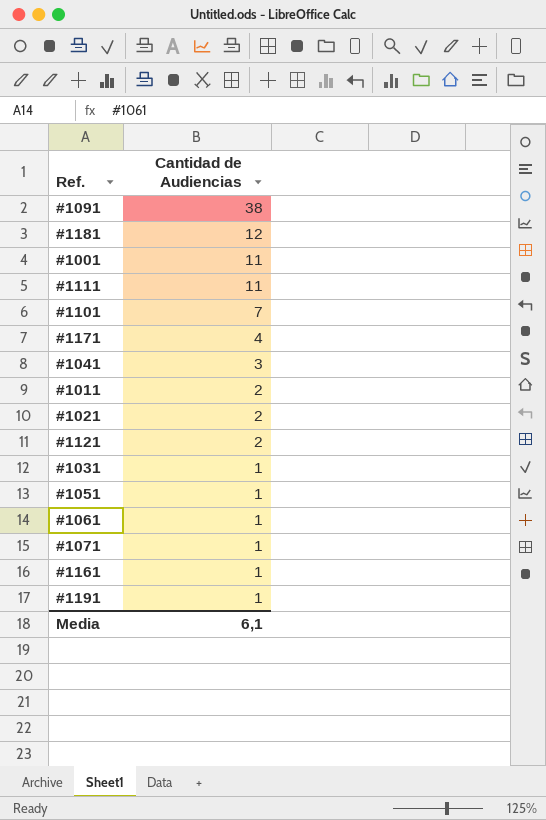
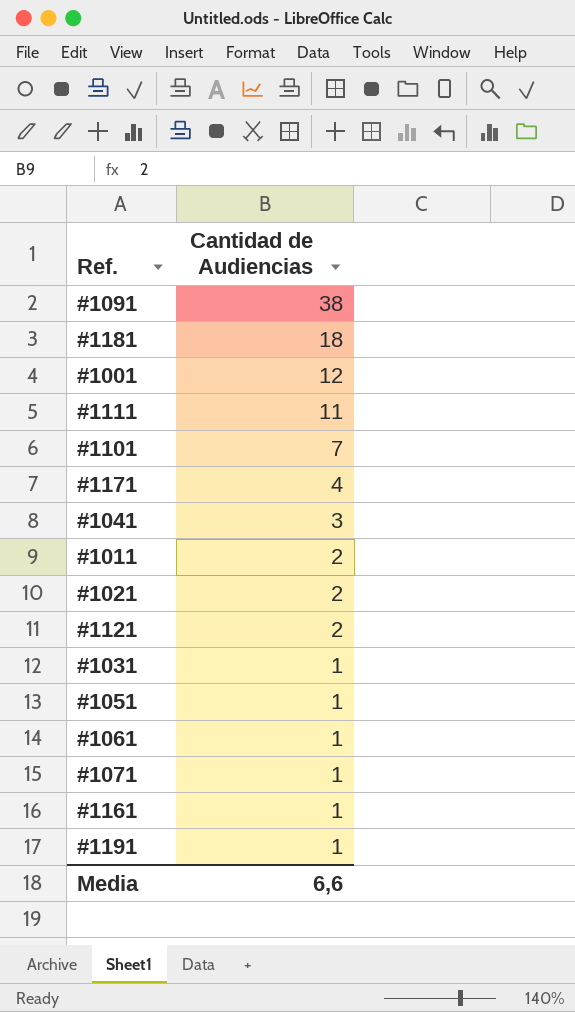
#1181 | Cantidad de Audiencias: 12 -> 18
#1001 | Cantidad de Audiencias: 11 -> 12
Media | Cantidad de Audiencias: 6,1 -> 6,6

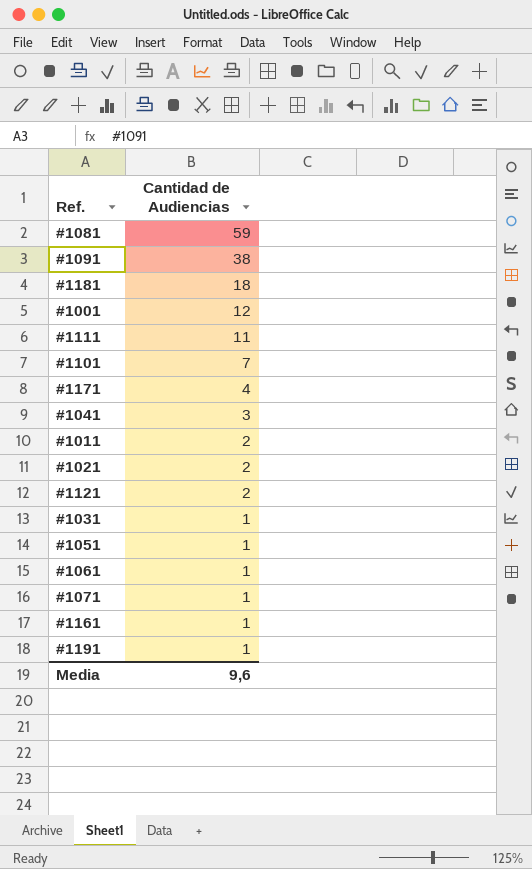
row #1081: none -> 59
Media | Cantidad de Audiencias: 6,6 -> 9,6

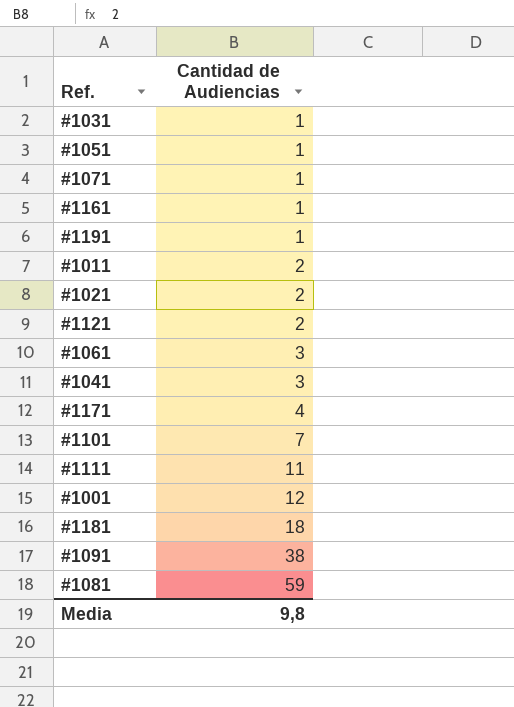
row order: Cantidad de Audiencias descending -> Cantidad de Audiencias ascending
#1061 | Cantidad de Audiencias: 1 -> 3
Media | Cantidad de Audiencias: 9,6 -> 9,8

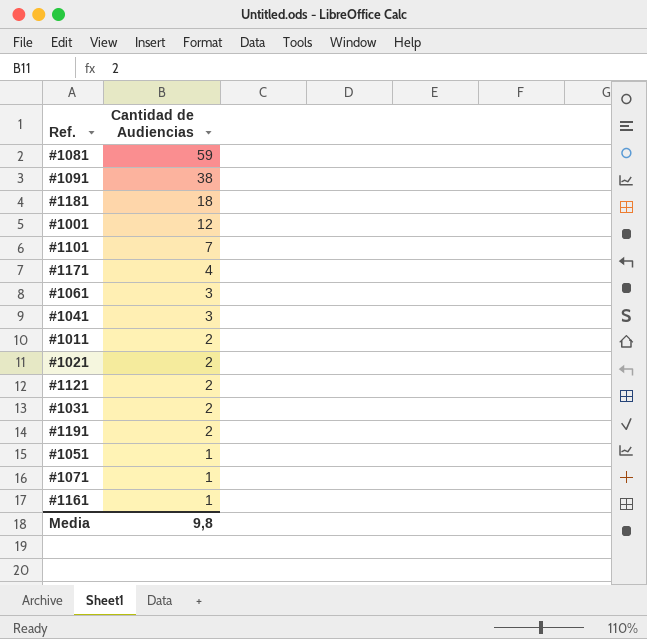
row order: Cantidad de Audiencias ascending -> Cantidad de Audiencias descending
row #1111: 11 -> none
#1031 | Cantidad de Audiencias: 1 -> 2
#1191 | Cantidad de Audiencias: 1 -> 2

